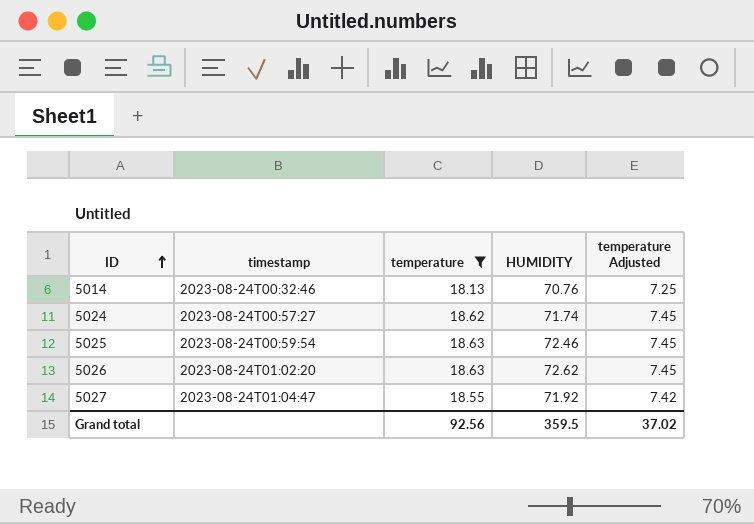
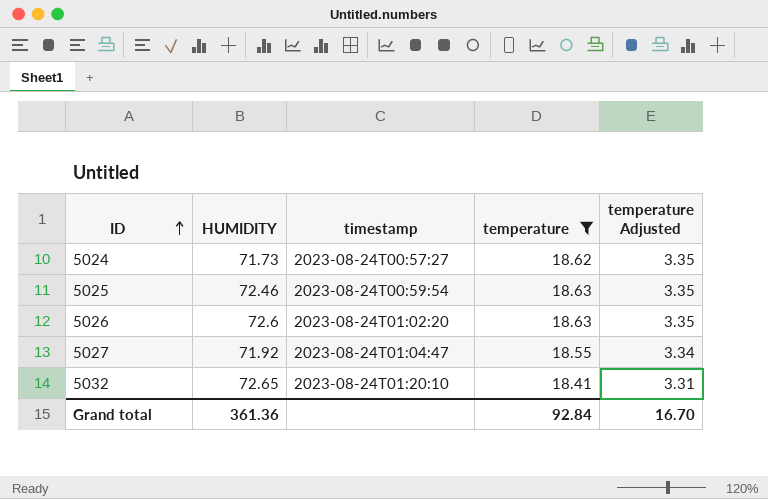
column HUMIDITY | position: 4 -> 2
column temperature Adjusted | formula: [temperature] * 0.4 -> [temperature] * 0.18
row 5014: 2023-08-24T00:32:46 | 18.13 | 70.76 | 7.25 -> none
5024 | HUMIDITY: 71.74 -> 71.73
5026 | HUMIDITY: 72.62 -> 72.6
row 5032: none -> 72.65 | 2023-08-24T01:20:10 | 18.41 | 3.31
Grand total | HUMIDITY: 359.5 -> 361.36
Grand total | temperature: 92.56 -> 92.84
Grand total | temperature Adjusted: 37.02 -> 16.70

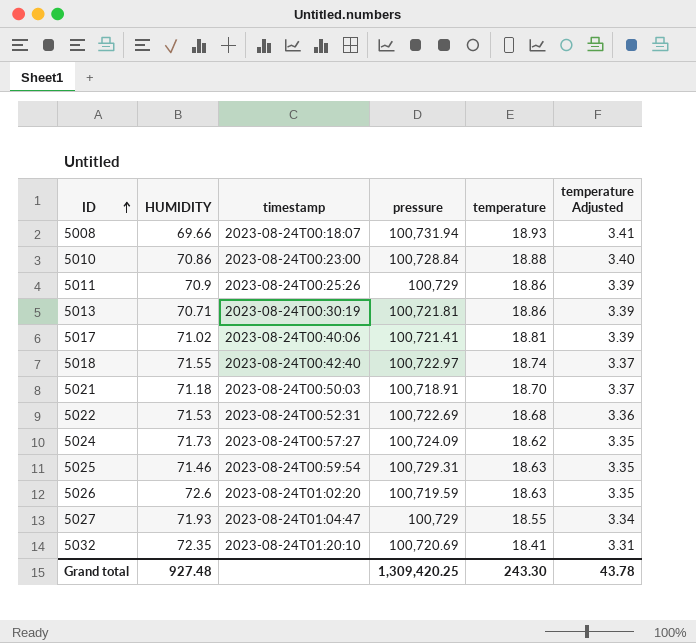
filter: temperature <= 18.63 -> none
column pressure | position: none -> 4
5025 | HUMIDITY: 72.46 -> 71.46
5027 | HUMIDITY: 71.92 -> 71.93
5032 | HUMIDITY: 72.65 -> 72.35
Grand total | HUMIDITY: 361.36 -> 927.48
Grand total | temperature: 92.84 -> 243.30
Grand total | temperature Adjusted: 16.70 -> 43.78

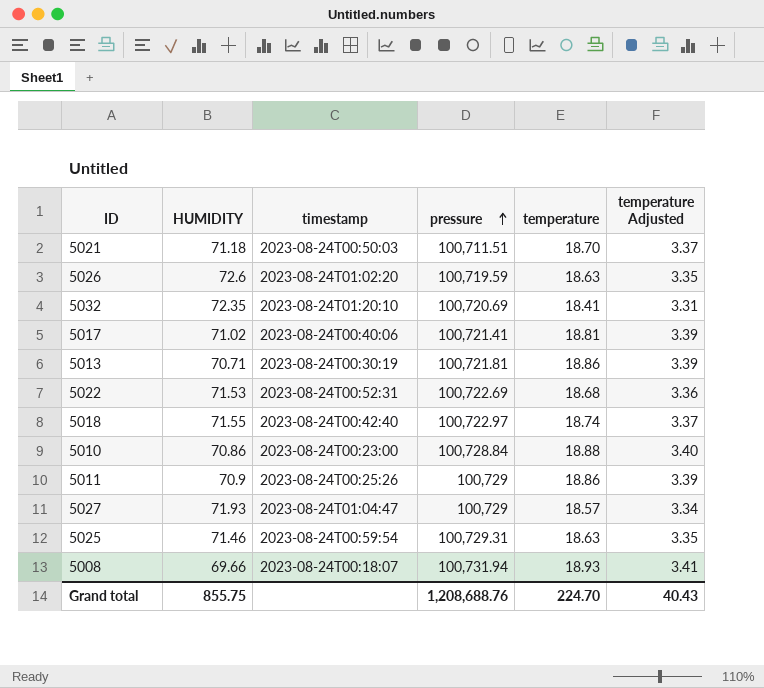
row order: ID ascending -> pressure ascending
row 5024: 71.73 | 2023-08-24T00:57:27 | 100,724.09 | 18.62 | 3.35 -> none
5021 | pressure: 100,718.91 -> 100,711.51
5027 | temperature: 18.55 -> 18.57
Grand total | HUMIDITY: 927.48 -> 855.75
Grand total | pressure: 1,309,420.25 -> 1,208,688.76
Grand total | temperature: 243.30 -> 224.70
Grand total | temperature Adjusted: 43.78 -> 40.43

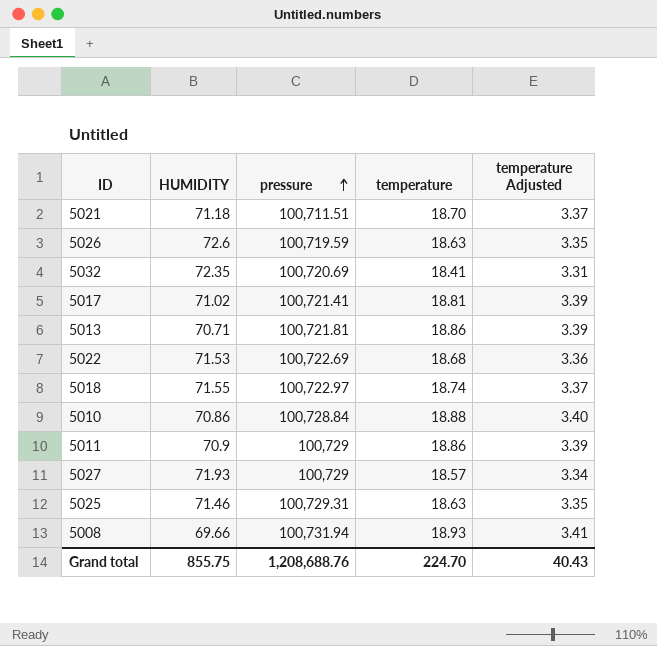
column timestamp | position: 3 -> none

